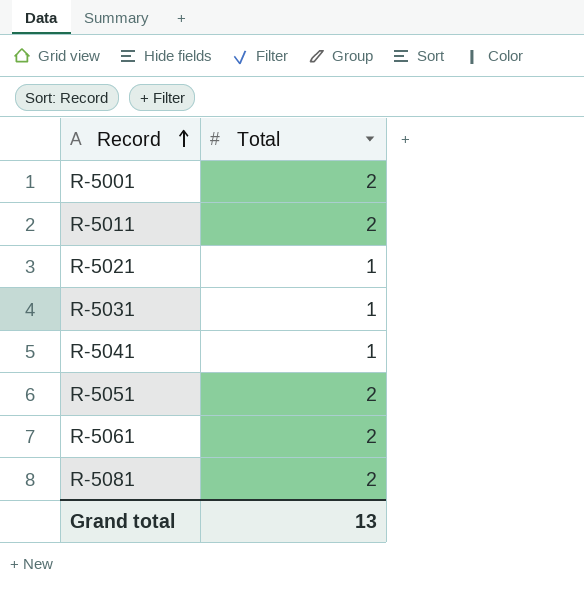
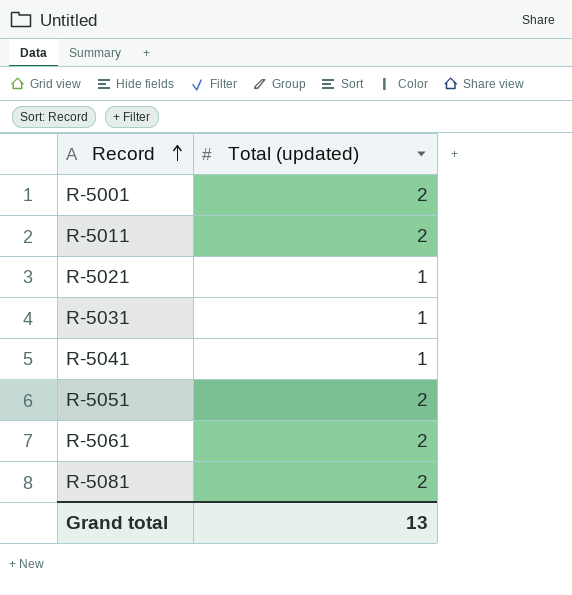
column name: Total -> Total (updated)

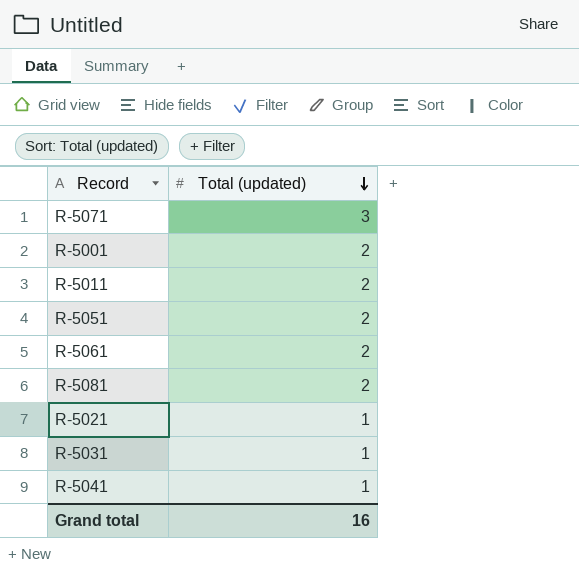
row order: Record ascending -> Total (updated) descending
row R-5071: none -> 3
Grand total | Total (updated): 13 -> 16

